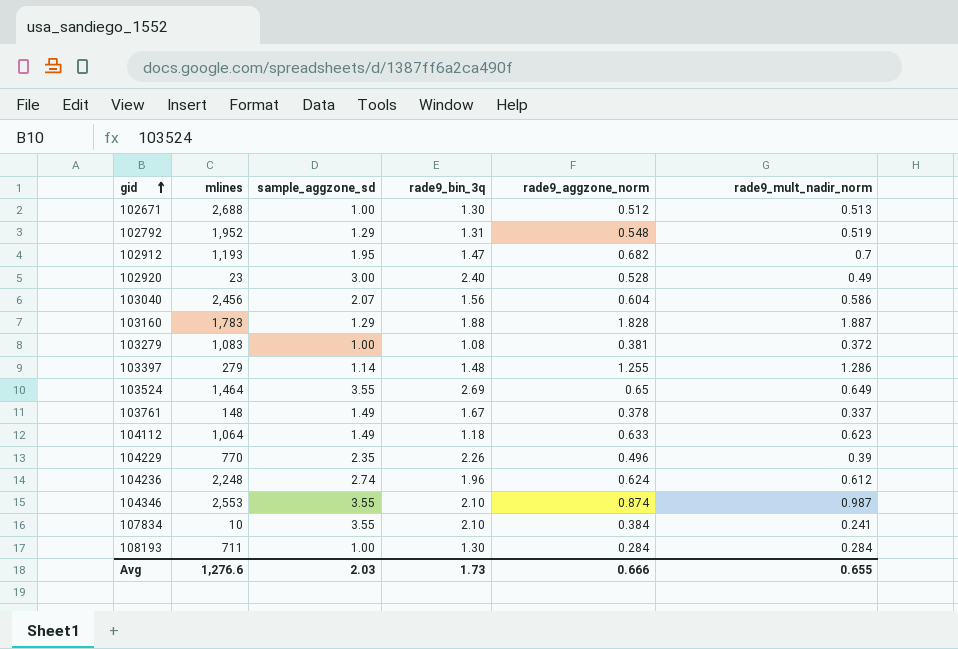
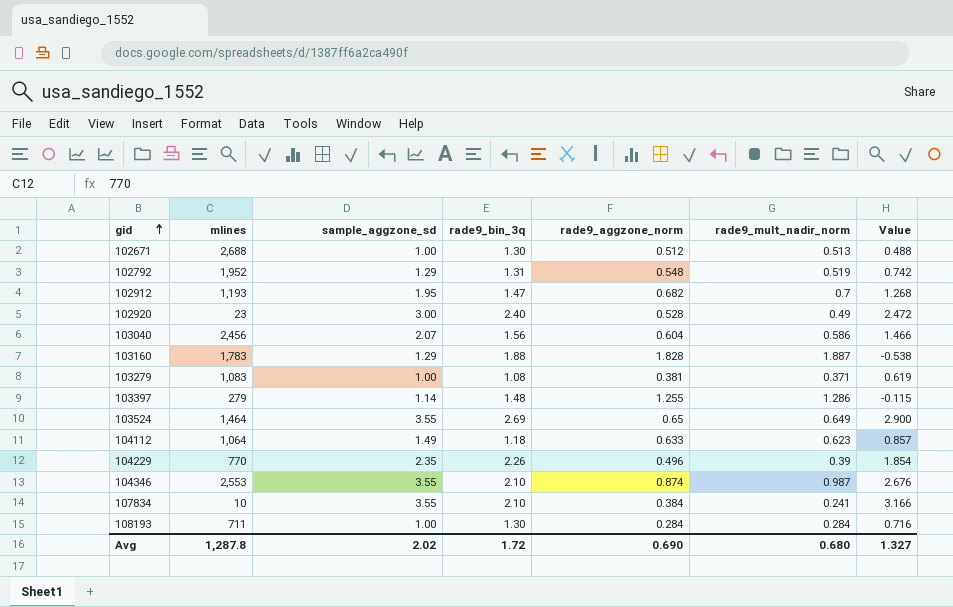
column Value | formula: none -> [sample_aggzone_sd] - [rade9_aggzone_norm]
row 103761: 148 | 1.49 | 1.67 | 0.378 | 0.337 -> none
row 104236: 2,248 | 2.74 | 1.96 | 0.624 | 0.612 -> none
103279 | rade9_mult_nadir_norm: 0.372 -> 0.371
Avg | mlines: 1,276.6 -> 1,287.8
Avg | sample_aggzone_sd: 2.03 -> 2.02
Avg | rade9_bin_3q: 1.73 -> 1.72
Avg | rade9_aggzone_norm: 0.666 -> 0.690
Avg | rade9_mult_nadir_norm: 0.655 -> 0.680

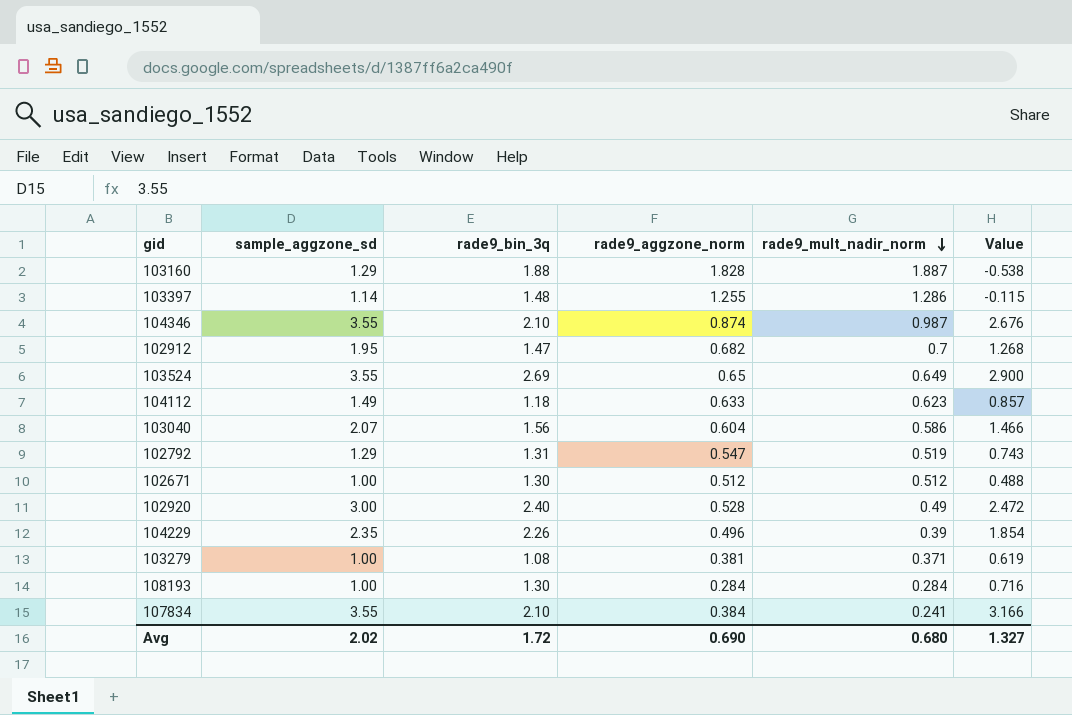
row order: gid ascending -> rade9_mult_nadir_norm descending
column mlines | position: 2 -> none
102792 | rade9_aggzone_norm: 0.548 -> 0.547
102792 | Value: 0.742 -> 0.743
102671 | rade9_mult_nadir_norm: 0.513 -> 0.512

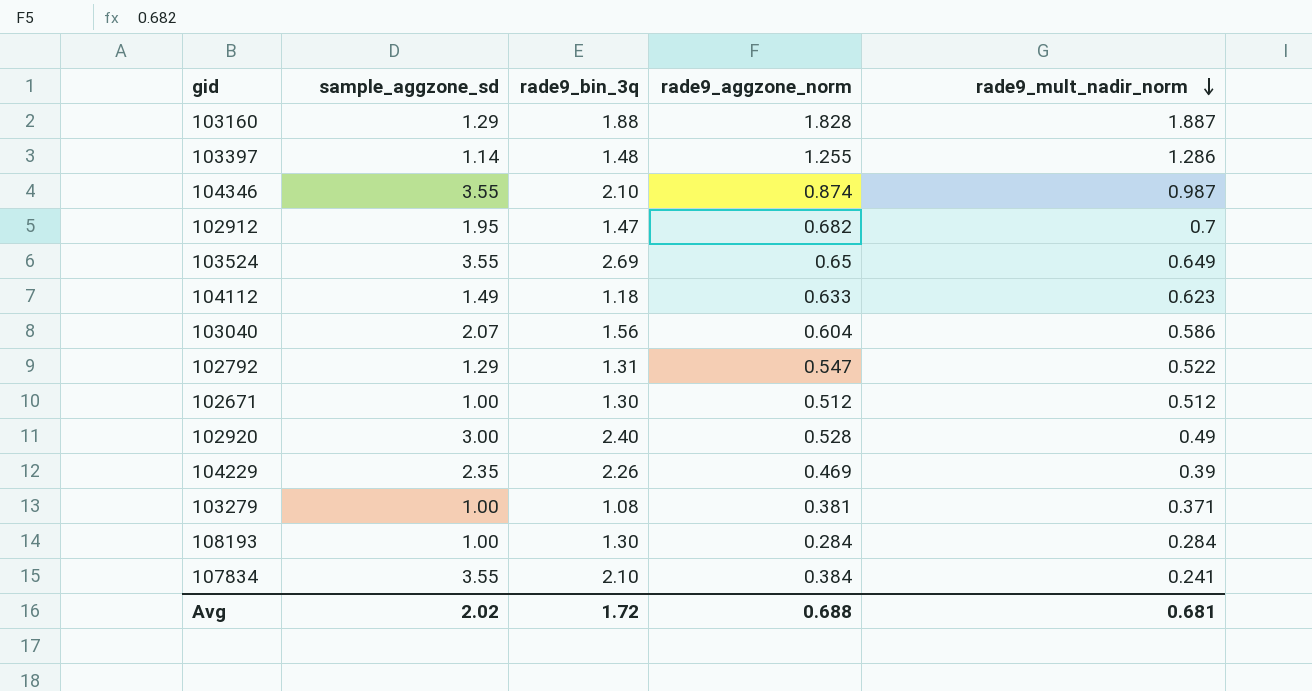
column Value | formula: [sample_aggzone_sd] - [rade9_aggzone_norm] -> none
102792 | rade9_mult_nadir_norm: 0.519 -> 0.522
104229 | rade9_aggzone_norm: 0.496 -> 0.469
Avg | rade9_aggzone_norm: 0.690 -> 0.688
Avg | rade9_mult_nadir_norm: 0.680 -> 0.681

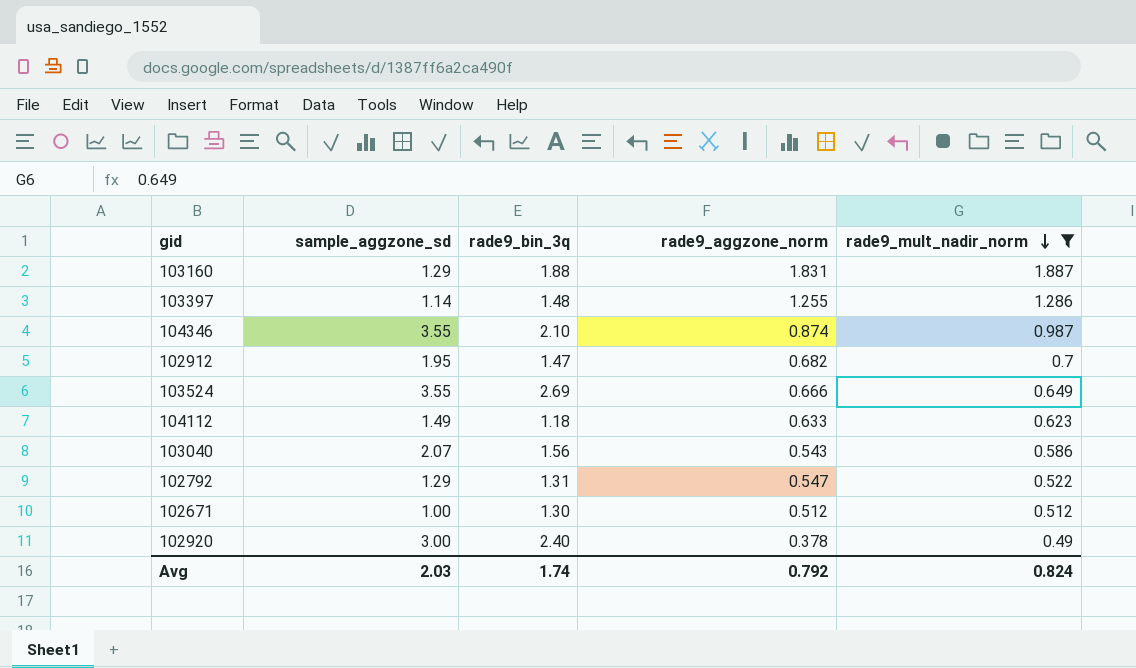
filter: none -> rade9_mult_nadir_norm >= 0.49
103160 | rade9_aggzone_norm: 1.828 -> 1.831
103524 | rade9_aggzone_norm: 0.65 -> 0.666
103040 | rade9_aggzone_norm: 0.604 -> 0.543
102920 | rade9_aggzone_norm: 0.528 -> 0.378
Avg | sample_aggzone_sd: 2.02 -> 2.03
Avg | rade9_bin_3q: 1.72 -> 1.74
Avg | rade9_aggzone_norm: 0.688 -> 0.792
Avg | rade9_mult_nadir_norm: 0.681 -> 0.824

